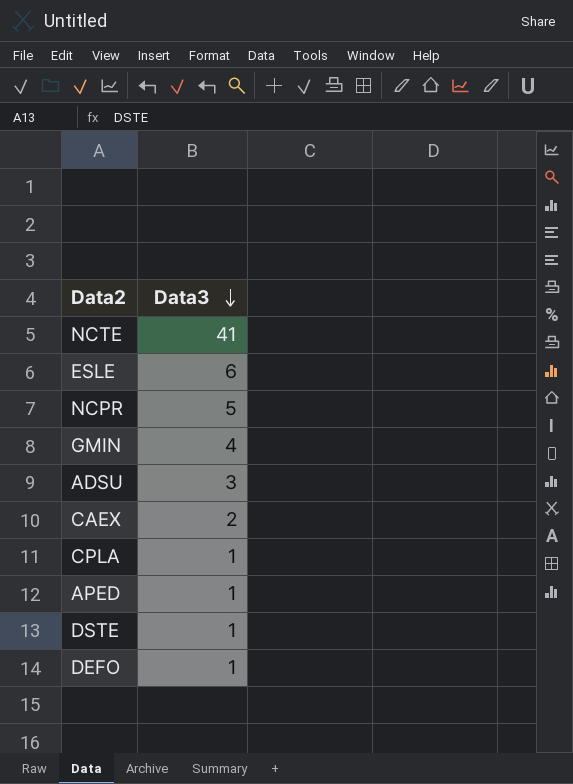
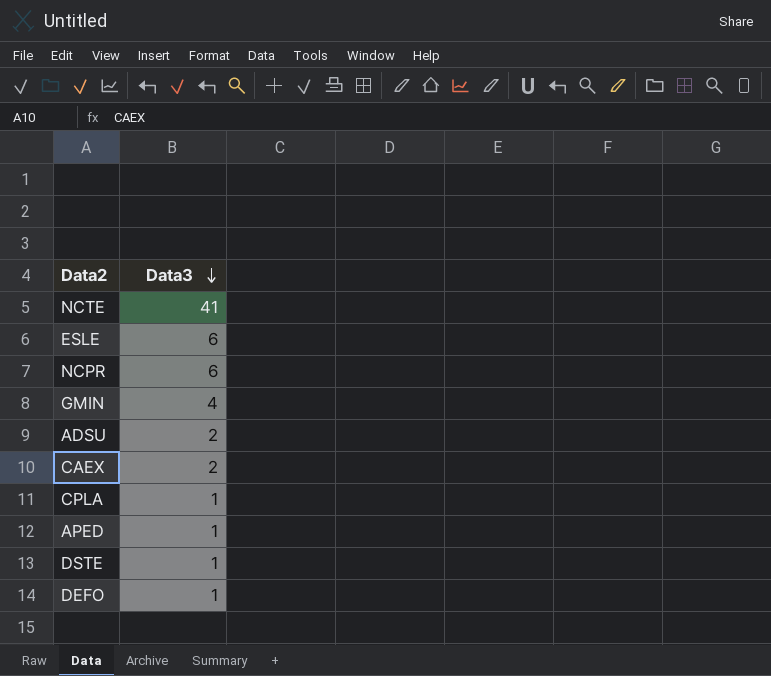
NCPR | Data3: 5 -> 6
ADSU | Data3: 3 -> 2

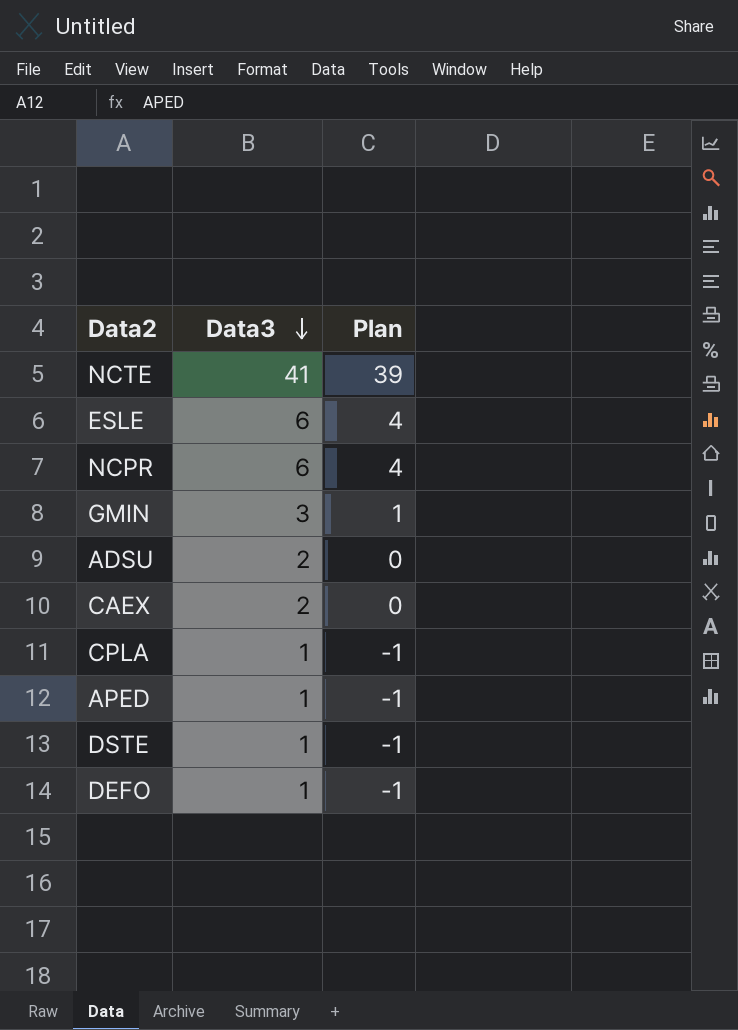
column Plan | formula: none -> [Data3] - 2
GMIN | Data3: 4 -> 3

